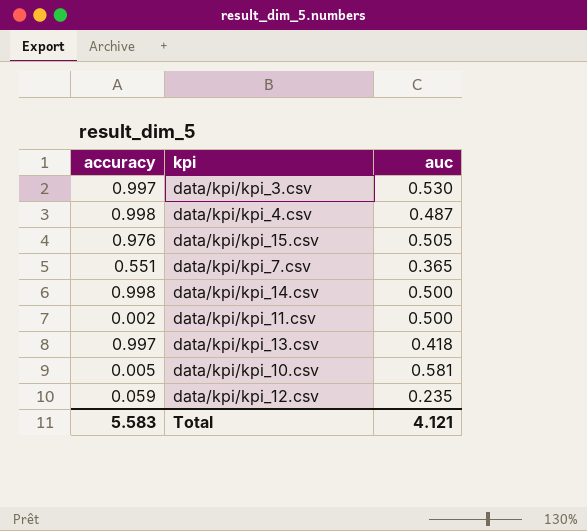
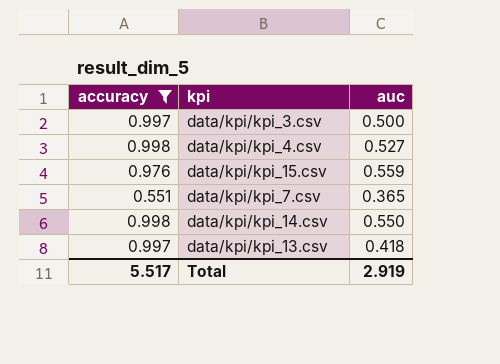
filter: none -> accuracy >= 0.551
data/kpi/kpi_3.csv | auc: 0.530 -> 0.500
data/kpi/kpi_4.csv | auc: 0.487 -> 0.527
data/kpi/kpi_15.csv | auc: 0.505 -> 0.559
data/kpi/kpi_14.csv | auc: 0.500 -> 0.550
Total | accuracy: 5.583 -> 5.517
Total | auc: 4.121 -> 2.919

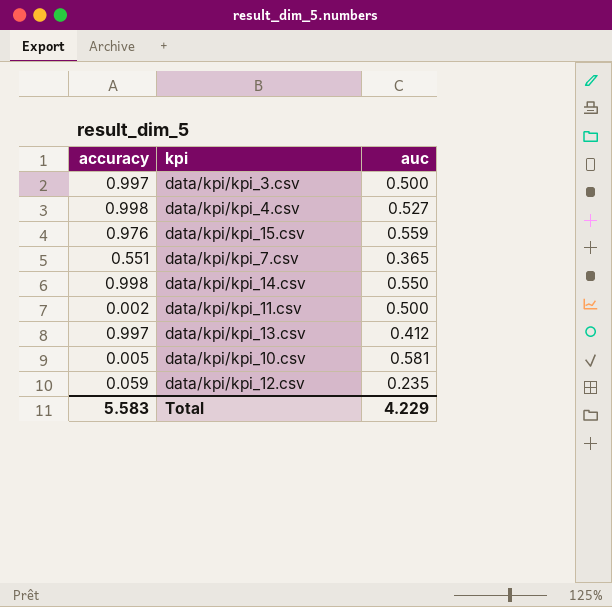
filter: accuracy >= 0.551 -> none
data/kpi/kpi_13.csv | auc: 0.418 -> 0.412
Total | accuracy: 5.517 -> 5.583
Total | auc: 2.919 -> 4.229

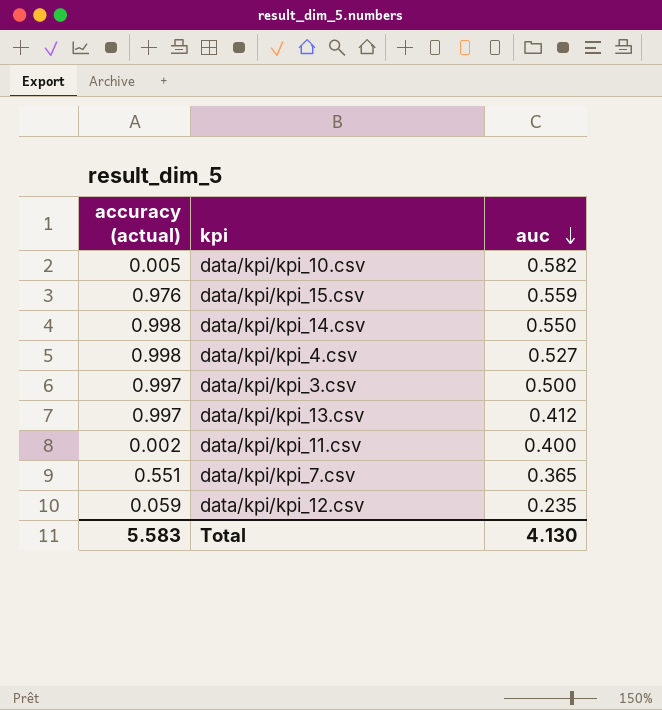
row order: none -> auc descending
column name: accuracy -> accuracy (actual)
data/kpi/kpi_10.csv | auc: 0.581 -> 0.582
data/kpi/kpi_11.csv | auc: 0.500 -> 0.400
Total | auc: 4.229 -> 4.130

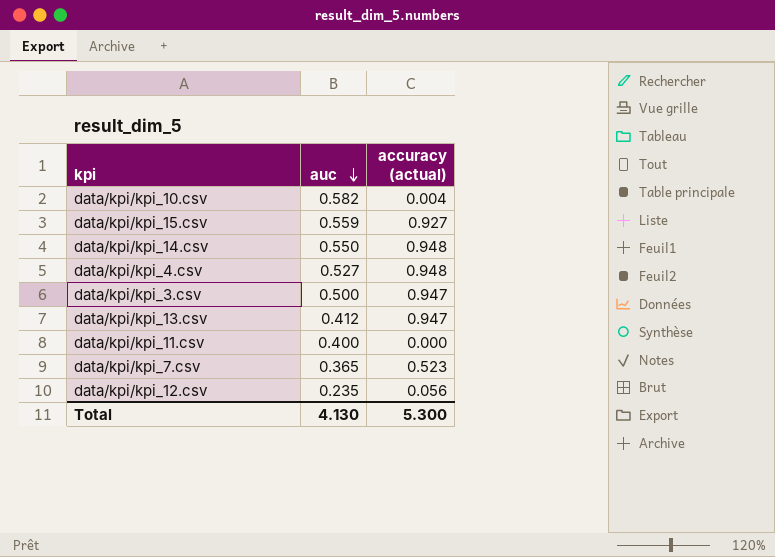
column accuracy (actual) | position: 1 -> 3
data/kpi/kpi_10.csv | accuracy (actual): 0.005 -> 0.004
data/kpi/kpi_15.csv | accuracy (actual): 0.976 -> 0.927
data/kpi/kpi_14.csv | accuracy (actual): 0.998 -> 0.948
data/kpi/kpi_4.csv | accuracy (actual): 0.998 -> 0.948
data/kpi/kpi_3.csv | accuracy (actual): 0.997 -> 0.947
data/kpi/kpi_13.csv | accuracy (actual): 0.997 -> 0.947
data/kpi/kpi_11.csv | accuracy (actual): 0.002 -> 0.000
data/kpi/kpi_7.csv | accuracy (actual): 0.551 -> 0.523
data/kpi/kpi_12.csv | accuracy (actual): 0.059 -> 0.056
Total | accuracy (actual): 5.583 -> 5.300

